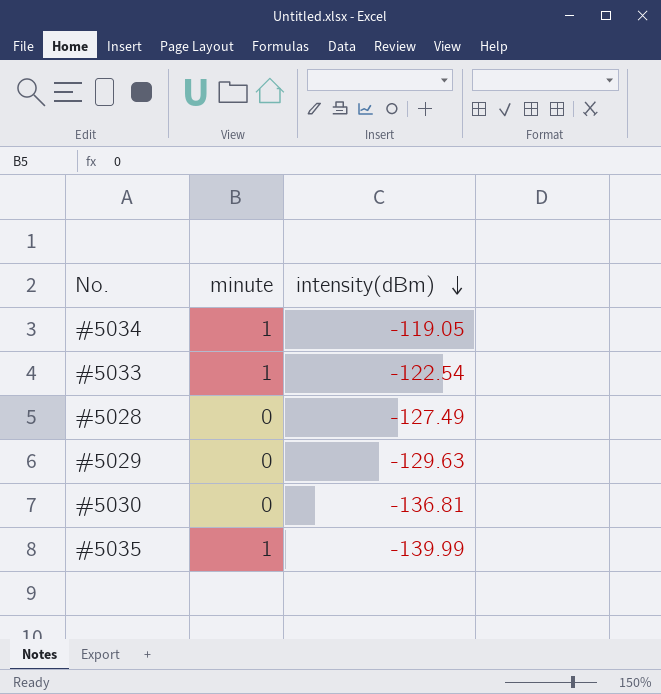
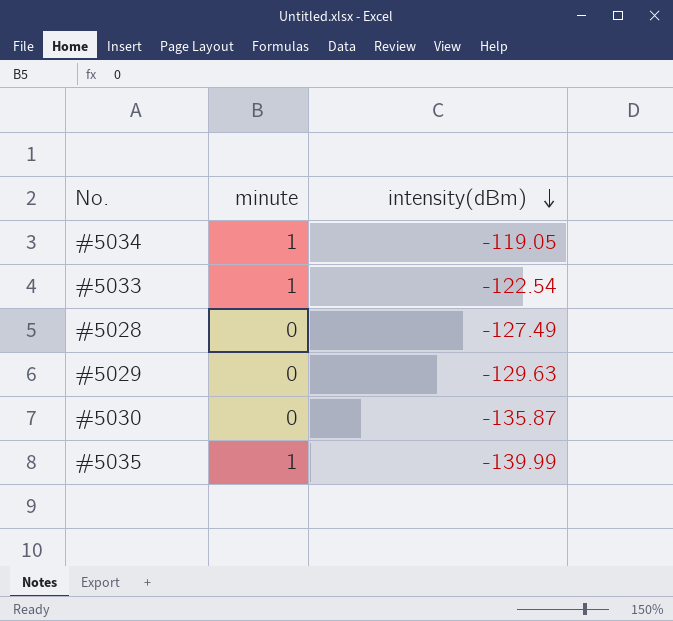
#5030 | intensity(dBm): -136.81 -> -135.87

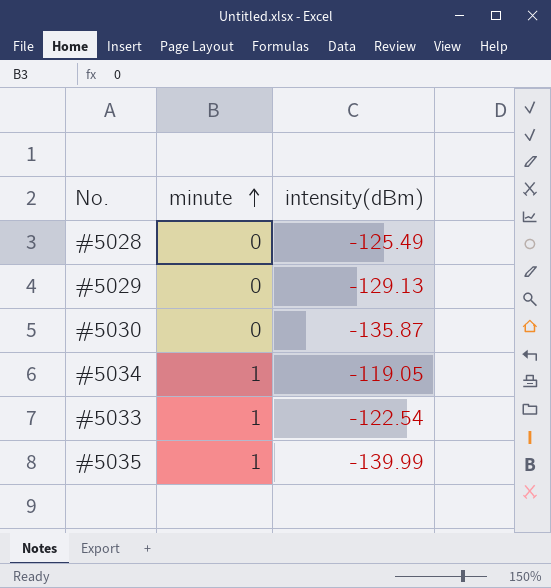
row order: intensity(dBm) descending -> minute ascending
#5028 | intensity(dBm): -127.49 -> -125.49
#5029 | intensity(dBm): -129.63 -> -129.13

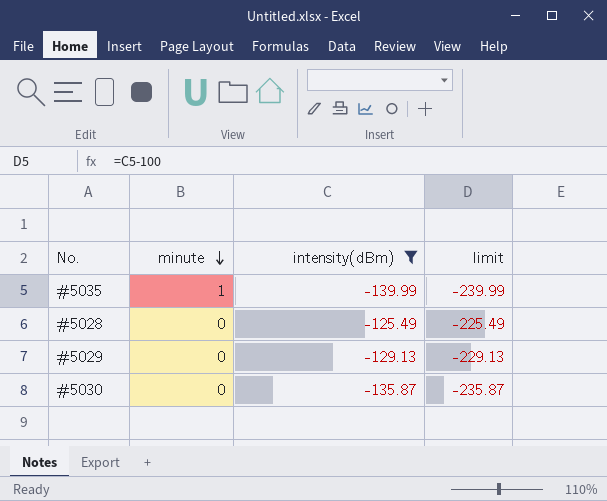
filter: none -> intensity(dBm) <= -125.49
row order: minute ascending -> minute descending
column limit | formula: none -> [intensity(dBm)] - 100

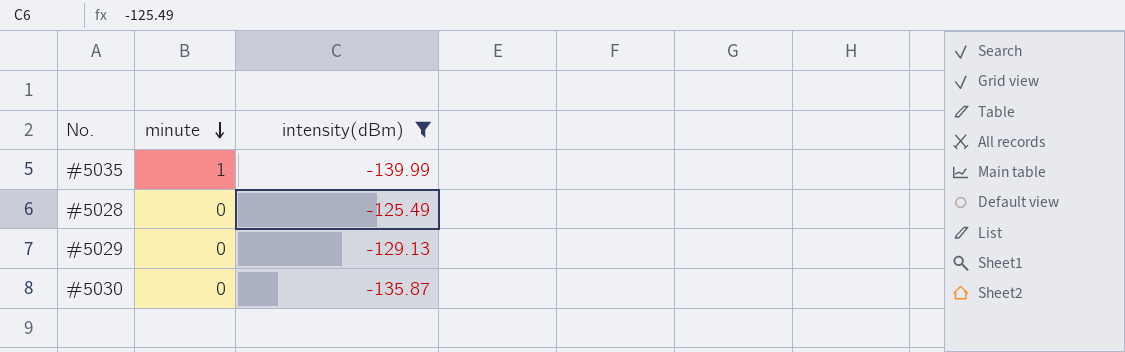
column limit | formula: [intensity(dBm)] - 100 -> none

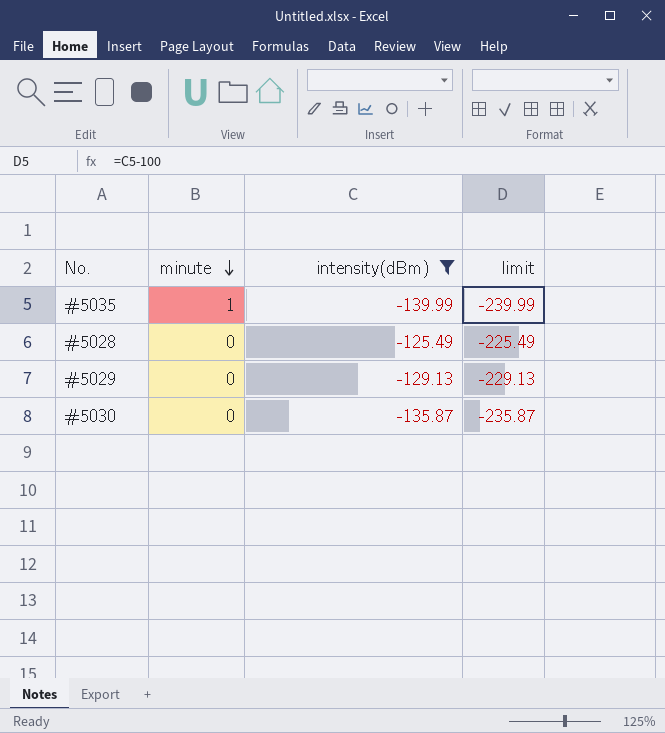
column limit | formula: none -> [intensity(dBm)] - 100

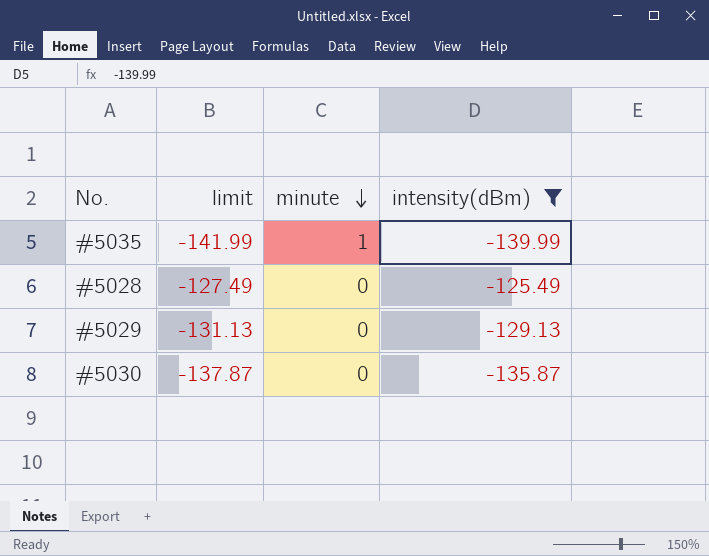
column limit | formula: [intensity(dBm)] - 100 -> [intensity(dBm)] - 2
column limit | position: 4 -> 2

